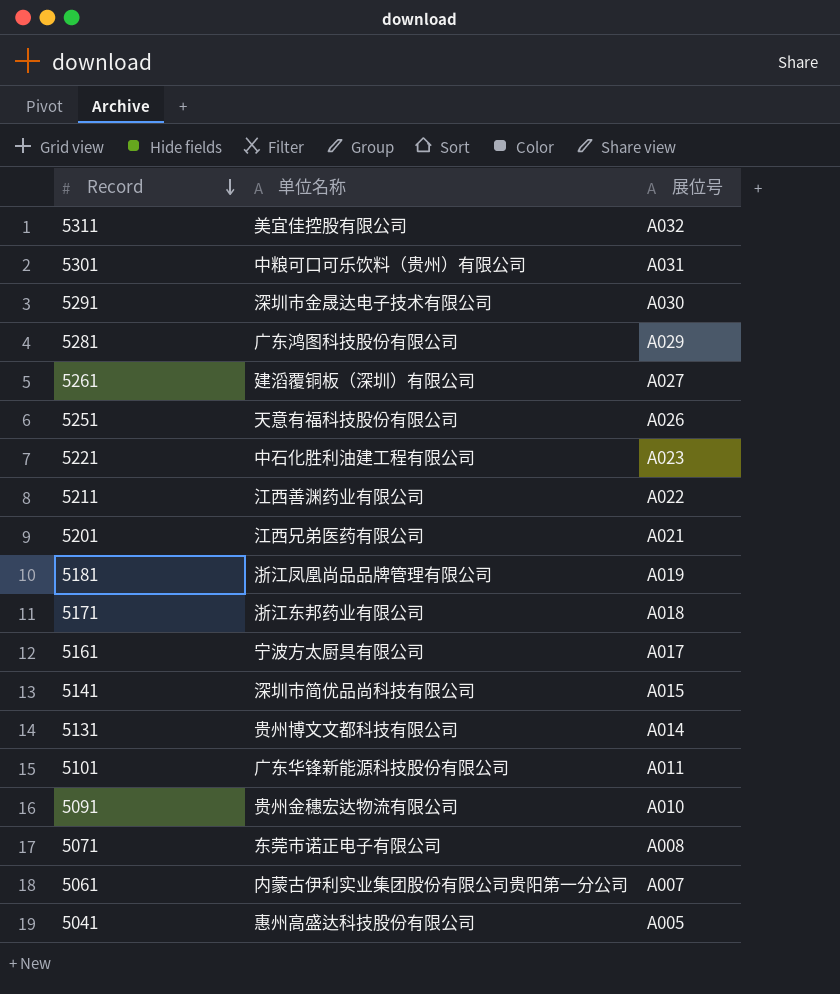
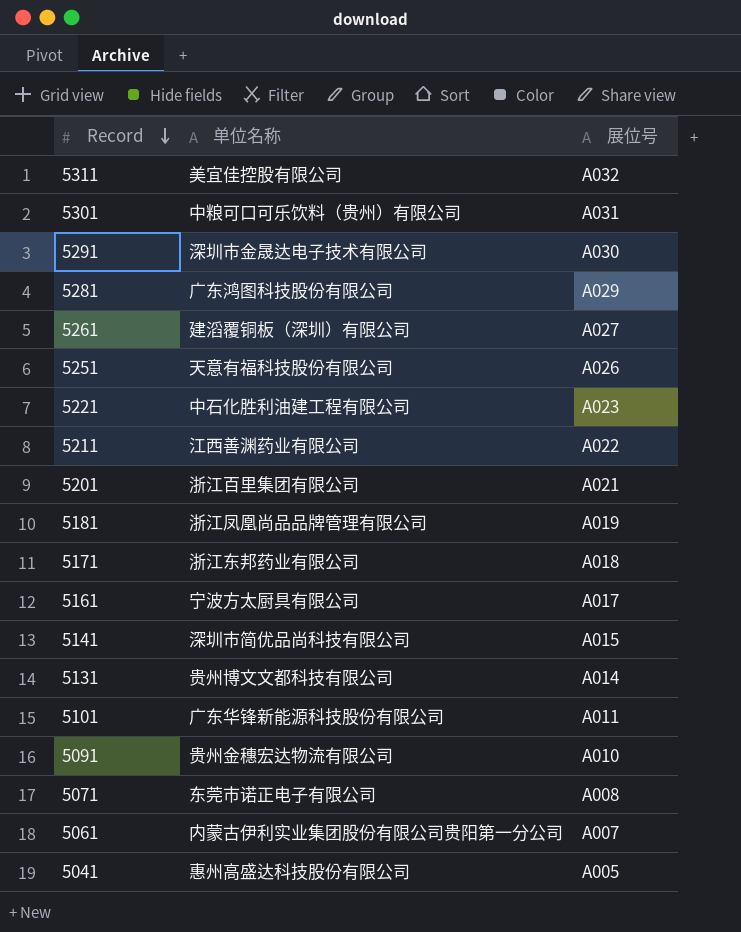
5201 | 单位名称: 江西兄弟医药有限公司 -> 浙江百里集团有限公司

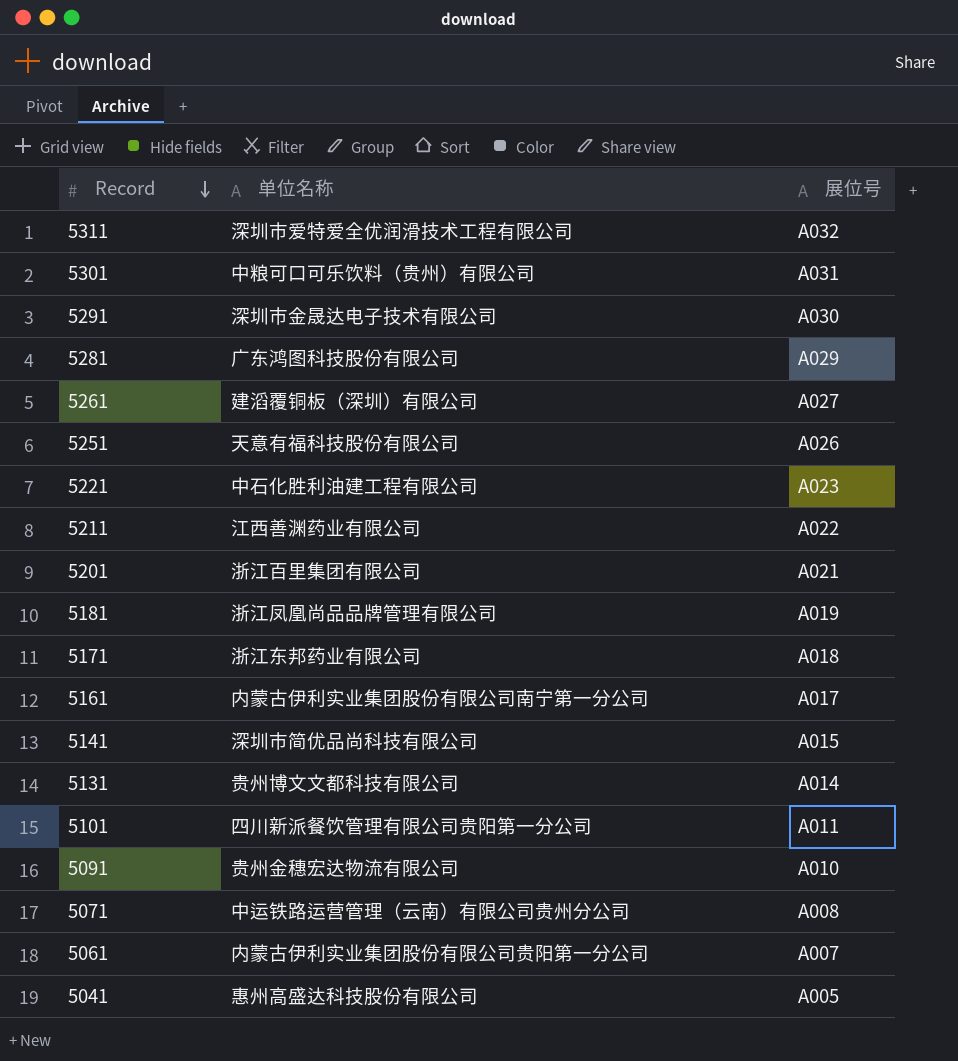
5311 | 单位名称: 美宜佳控股有限公司 -> 深圳市爱特爱全优润滑技术工程有限公司
5161 | 单位名称: 宁波方太厨具有限公司 -> 内蒙古伊利实业集团股份有限公司南宁第一分公司
5101 | 单位名称: 广东华锋新能源科技股份有限公司 -> 四川新派餐饮管理有限公司贵阳第一分公司
5071 | 单位名称: 东莞市诺正电子有限公司 -> 中运铁路运营管理（云南）有限公司贵州分公司

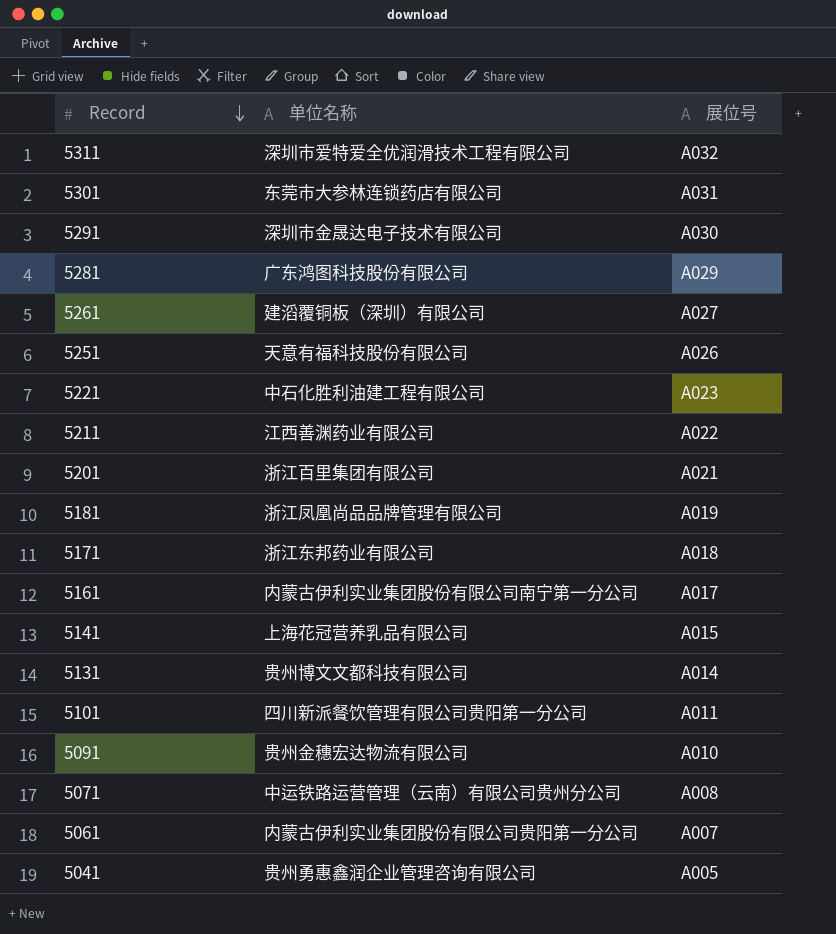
5301 | 单位名称: 中粮可口可乐饮料（贵州）有限公司 -> 东莞市大参林连锁药店有限公司
5141 | 单位名称: 深圳市简优品尚科技有限公司 -> 上海花冠营养乳品有限公司
5041 | 单位名称: 惠州高盛达科技股份有限公司 -> 贵州勇惠鑫润企业管理咨询有限公司

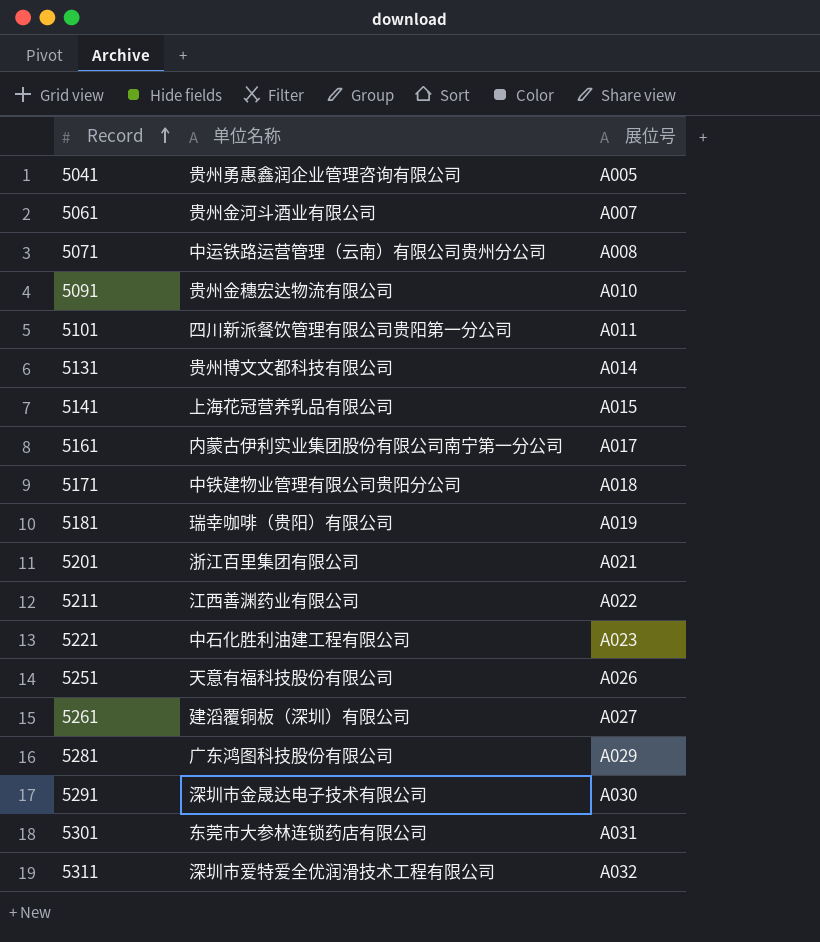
row order: Record descending -> Record ascending
5061 | 单位名称: 内蒙古伊利实业集团股份有限公司贵阳第一分公司 -> 贵州金河斗酒业有限公司
5171 | 单位名称: 浙江东邦药业有限公司 -> 中铁建物业管理有限公司贵阳分公司
5181 | 单位名称: 浙江凤凰尚品品牌管理有限公司 -> 瑞幸咖啡（贵阳）有限公司

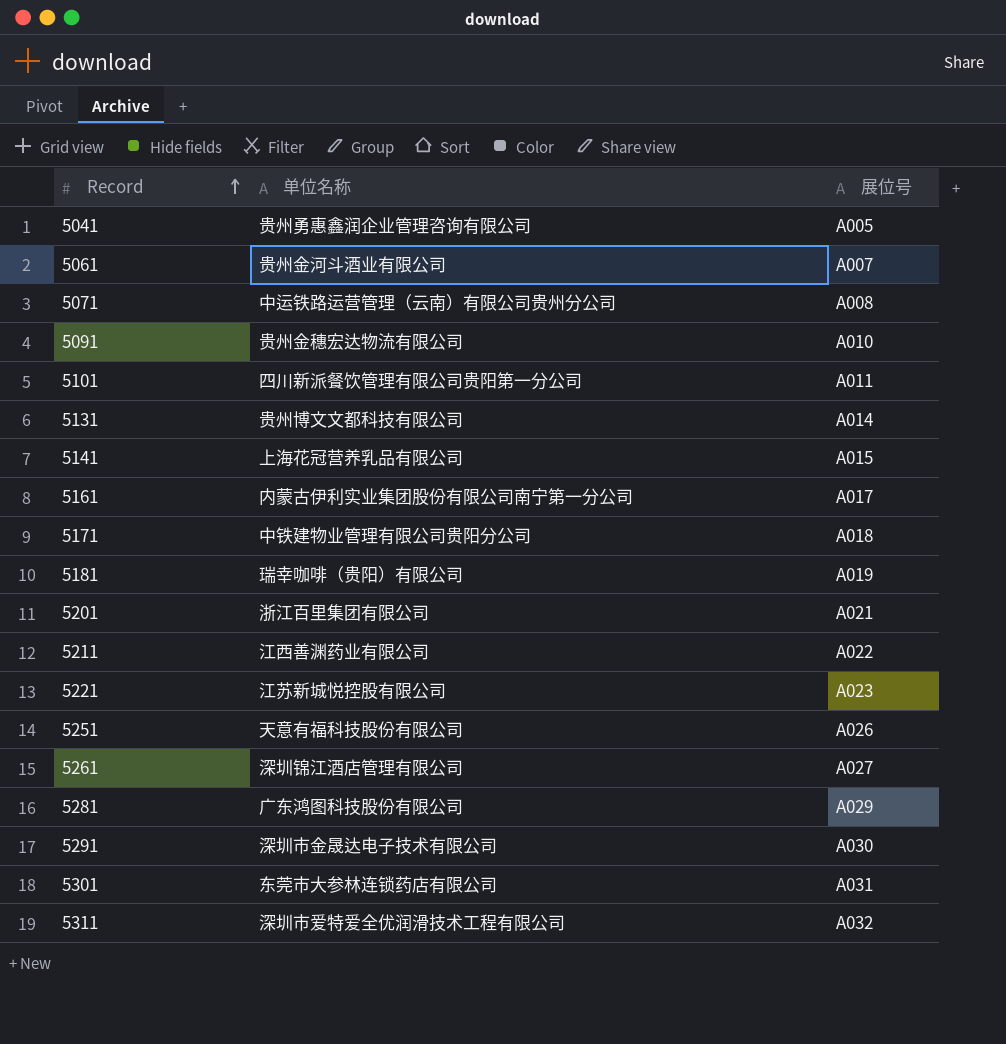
5221 | 单位名称: 中石化胜利油建工程有限公司 -> 江苏新城悦控股有限公司
5261 | 单位名称: 建滔覆铜板（深圳）有限公司 -> 深圳锦江酒店管理有限公司

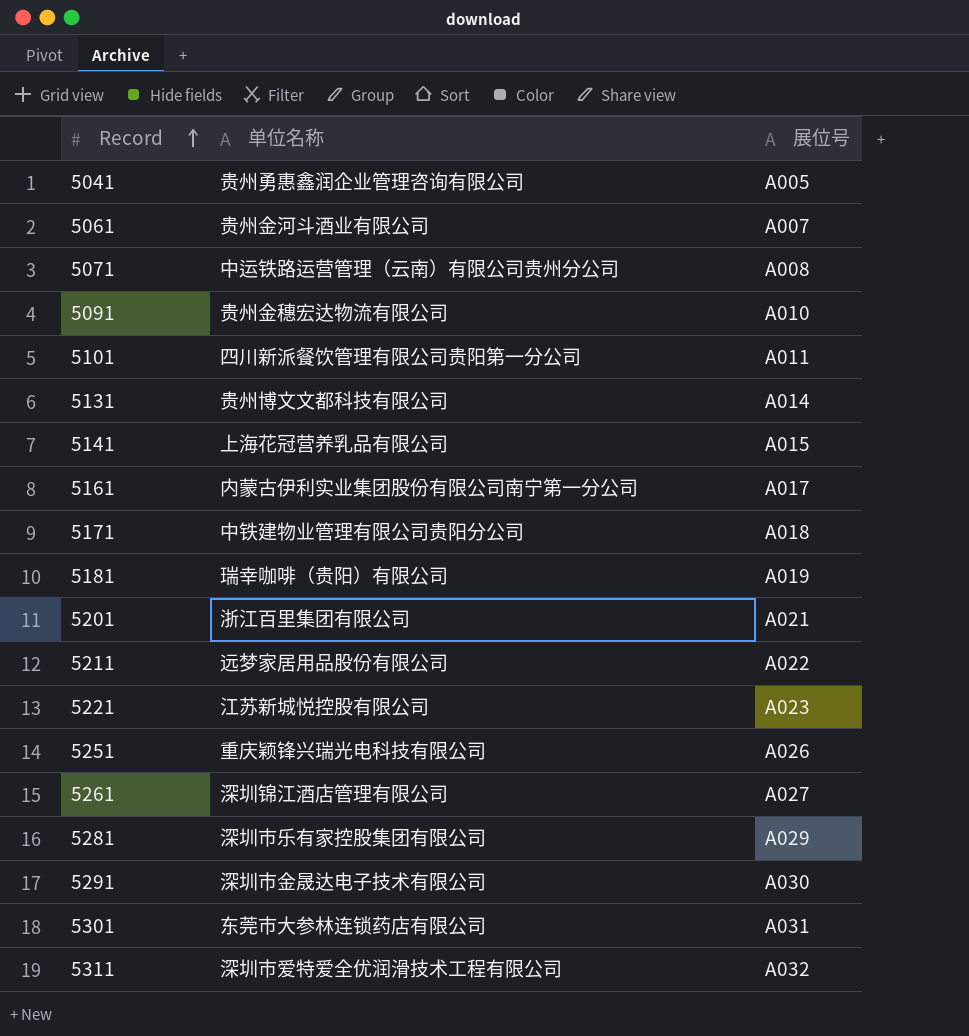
5211 | 单位名称: 江西善渊药业有限公司 -> 远梦家居用品股份有限公司
5251 | 单位名称: 天意有福科技股份有限公司 -> 重庆颖锋兴瑞光电科技有限公司
5281 | 单位名称: 广东鸿图科技股份有限公司 -> 深圳市乐有家控股集团有限公司

